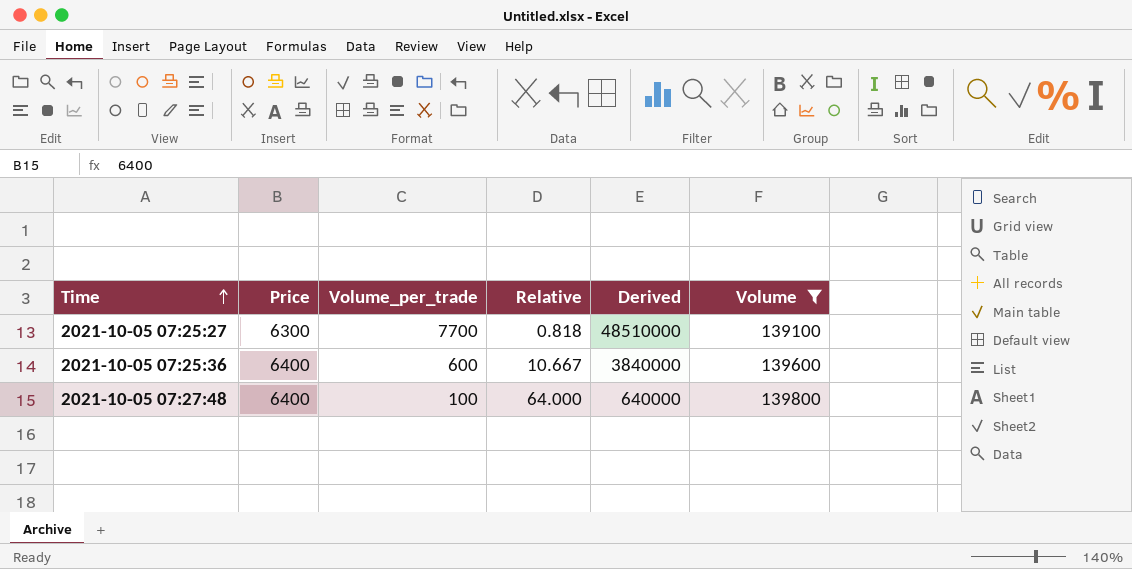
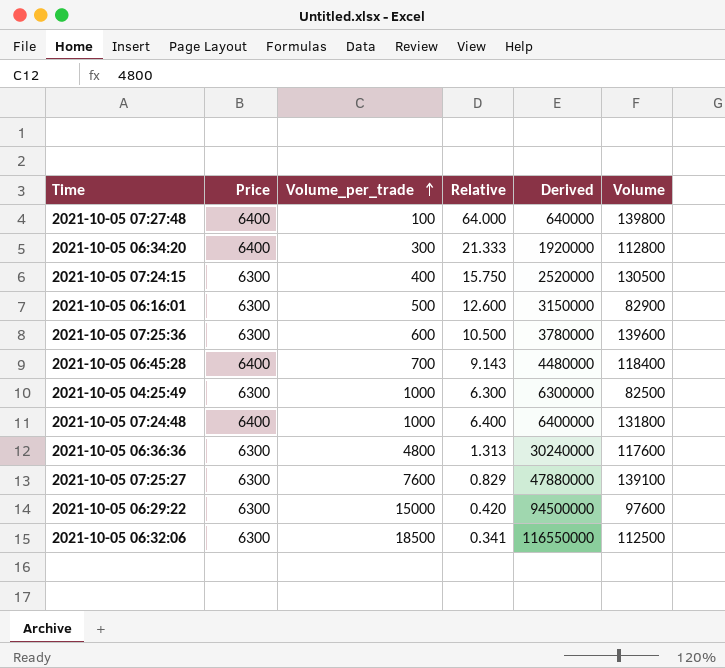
filter: Volume >= 139100 -> none
row order: Time ascending -> Volume_per_trade ascending
2021-10-05 07:25:36 | Price: 6400 -> 6300
2021-10-05 07:25:36 | Relative: 10.667 -> 10.500
2021-10-05 07:25:36 | Derived: 3840000 -> 3780000
2021-10-05 07:25:27 | Volume_per_trade: 7700 -> 7600
2021-10-05 07:25:27 | Relative: 0.818 -> 0.829
2021-10-05 07:25:27 | Derived: 48510000 -> 47880000

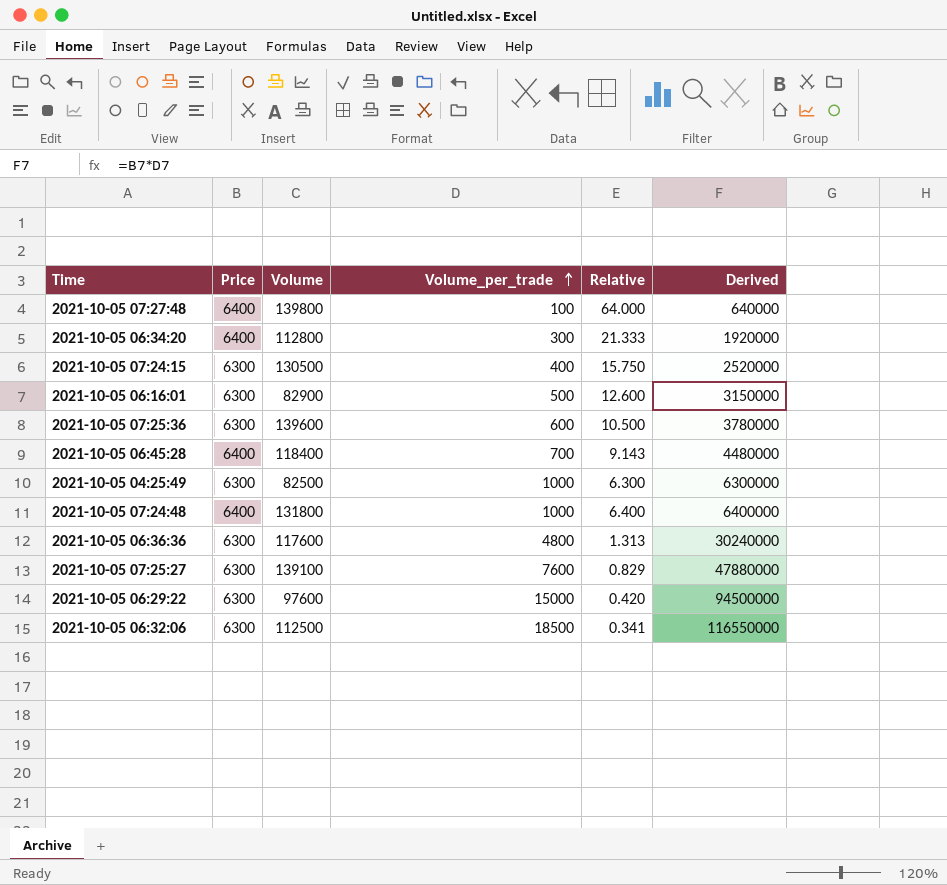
column Volume | position: 6 -> 3

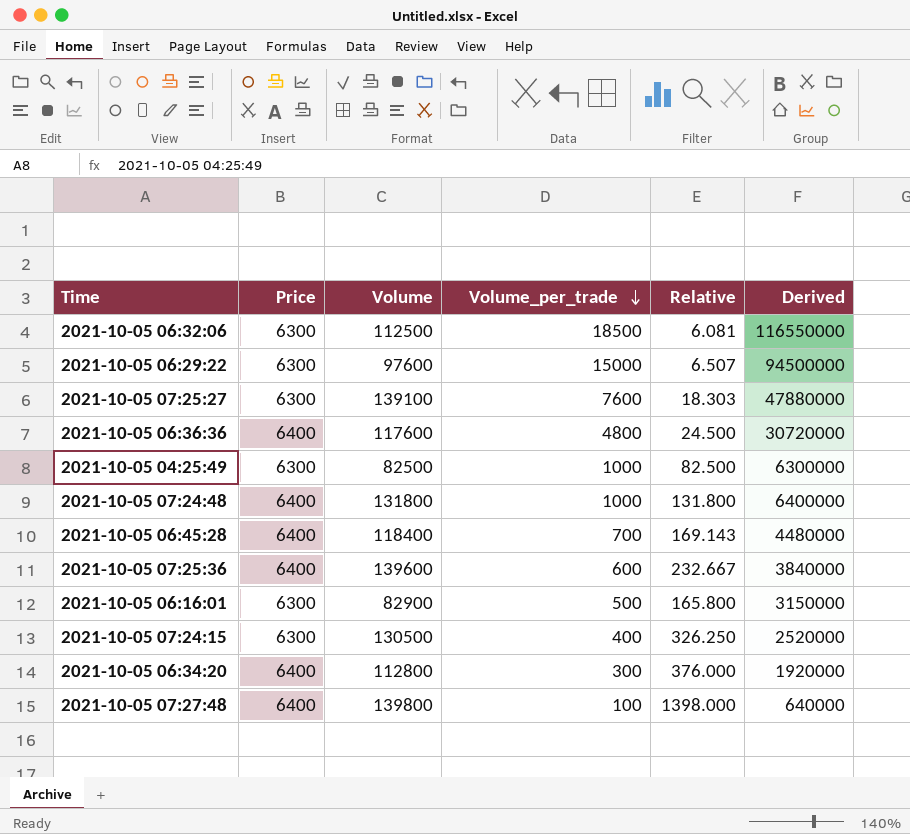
row order: Volume_per_trade ascending -> Volume_per_trade descending
column Relative | formula: [Price] / [Volume_per_trade] -> [Volume] / [Volume_per_trade]
2021-10-05 06:36:36 | Price: 6300 -> 6400
2021-10-05 06:36:36 | Derived: 30240000 -> 30720000
2021-10-05 07:25:36 | Price: 6300 -> 6400
2021-10-05 07:25:36 | Derived: 3780000 -> 3840000

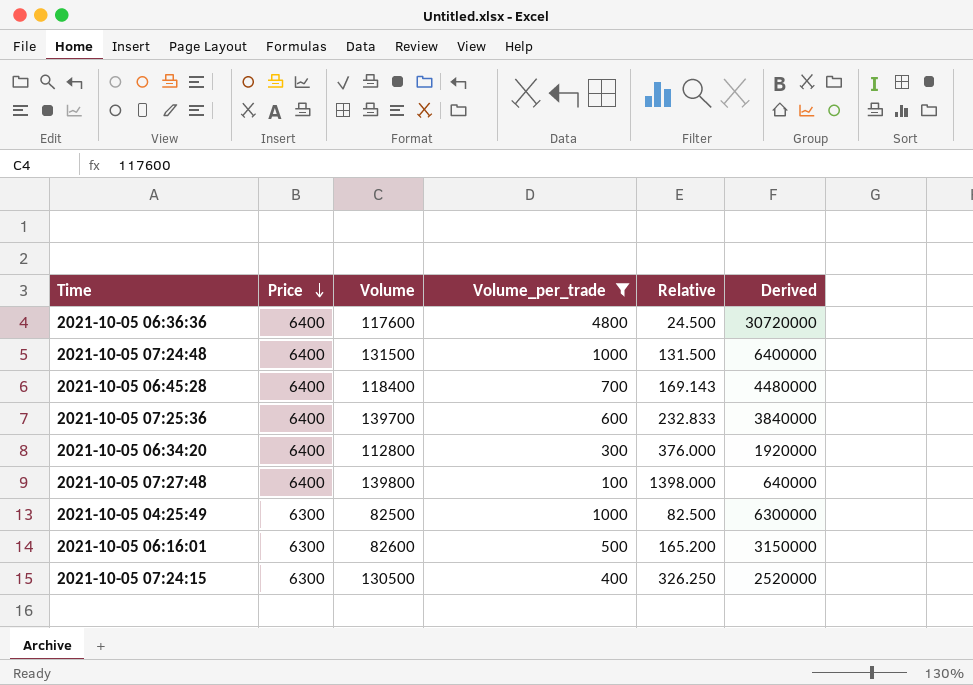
filter: none -> Volume_per_trade <= 4800
row order: Volume_per_trade descending -> Price descending
2021-10-05 07:24:48 | Volume: 131800 -> 131500
2021-10-05 07:24:48 | Relative: 131.800 -> 131.500
2021-10-05 07:25:36 | Volume: 139600 -> 139700
2021-10-05 07:25:36 | Relative: 232.667 -> 232.833
2021-10-05 06:16:01 | Volume: 82900 -> 82600
2021-10-05 06:16:01 | Relative: 165.800 -> 165.200

